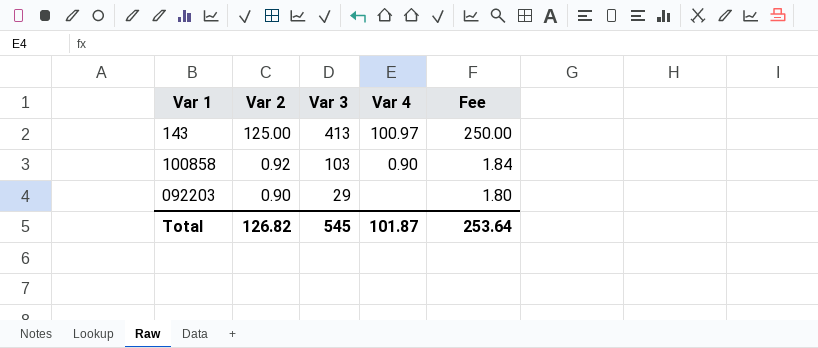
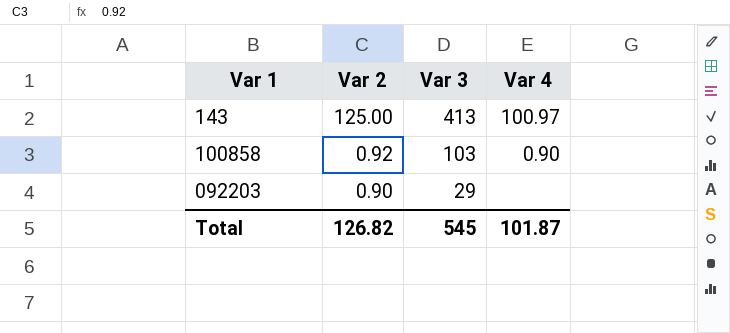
column Fee | formula: [Var 2] * 2 -> none

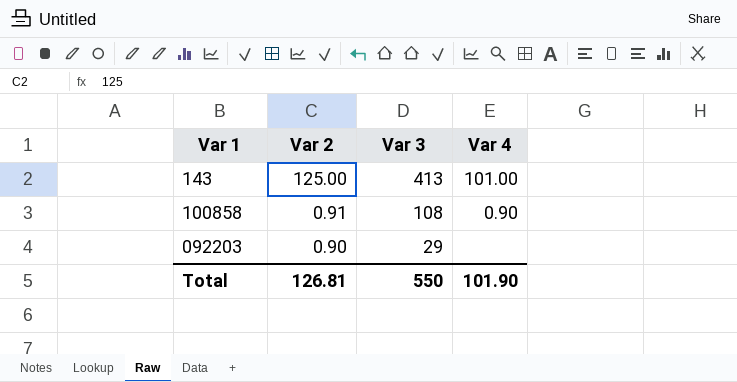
143 | Var 4: 100.97 -> 101.00
100858 | Var 2: 0.92 -> 0.91
100858 | Var 3: 103 -> 108
Total | Var 2: 126.82 -> 126.81
Total | Var 3: 545 -> 550
Total | Var 4: 101.87 -> 101.90

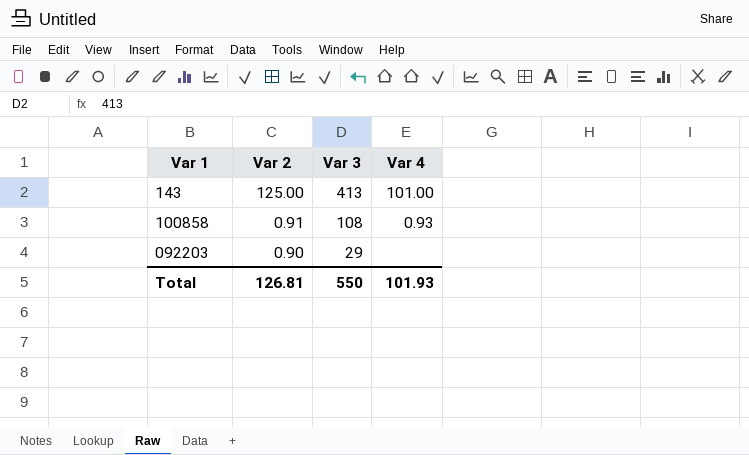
100858 | Var 4: 0.90 -> 0.93
Total | Var 4: 101.90 -> 101.93

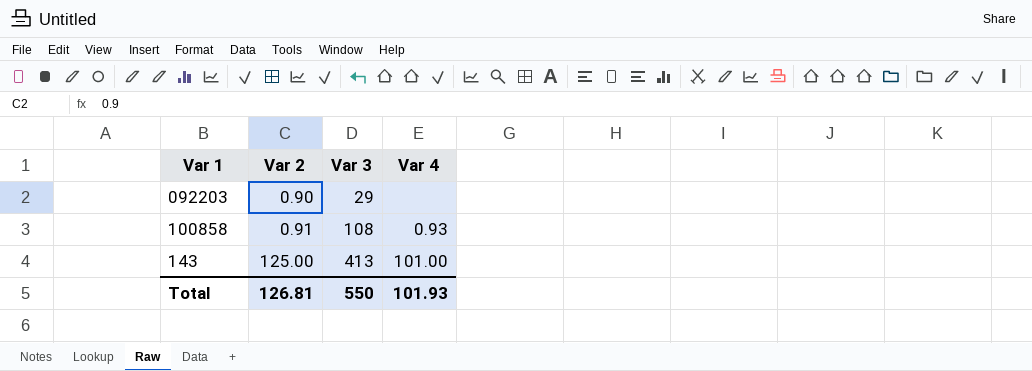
row order: Var 2 descending -> Var 2 ascending

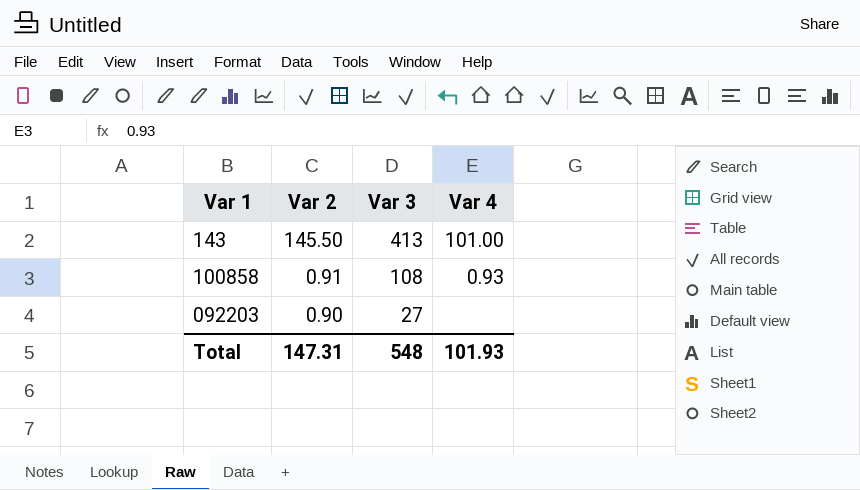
row order: Var 2 ascending -> Var 2 descending
143 | Var 2: 125.00 -> 145.50
092203 | Var 3: 29 -> 27
Total | Var 2: 126.81 -> 147.31
Total | Var 3: 550 -> 548

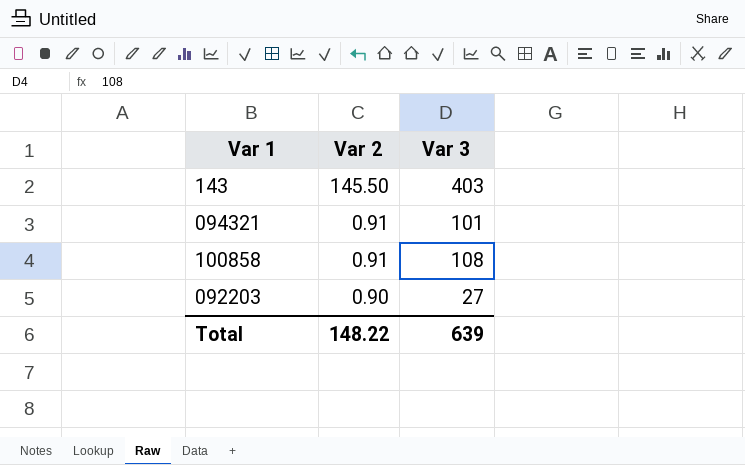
column Var 4 | position: 4 -> none
143 | Var 3: 413 -> 403
row 094321: none -> 0.91 | 101
Total | Var 2: 147.31 -> 148.22
Total | Var 3: 548 -> 639

